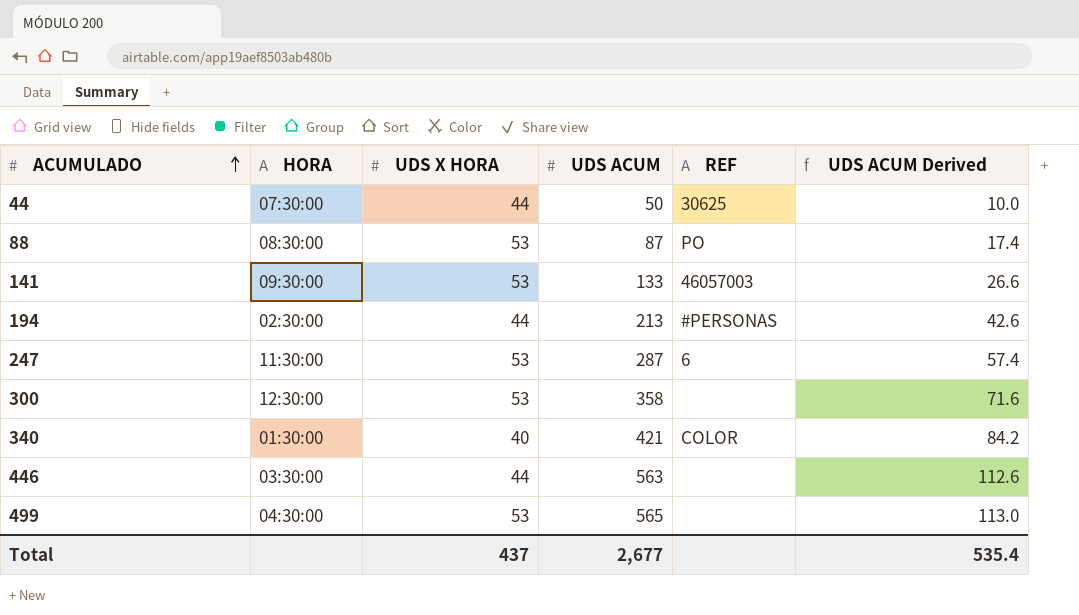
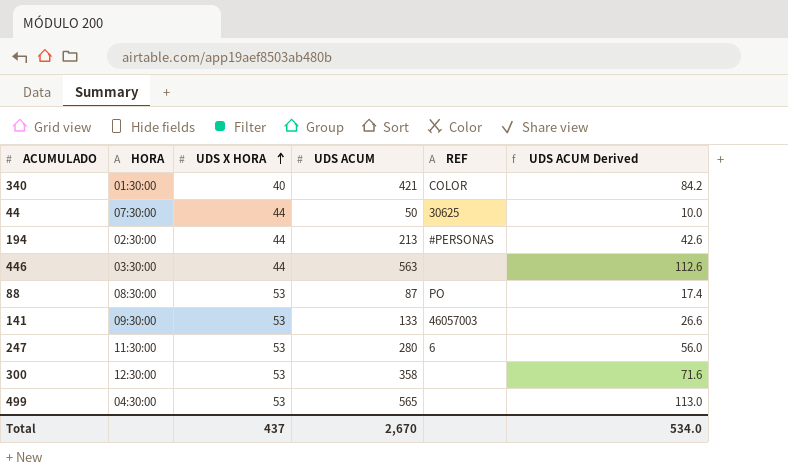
row order: ACUMULADO ascending -> UDS X HORA ascending
247 | UDS ACUM: 287 -> 280
247 | UDS ACUM Derived: 57.4 -> 56.0
Total | UDS ACUM: 2,677 -> 2,670
Total | UDS ACUM Derived: 535.4 -> 534.0

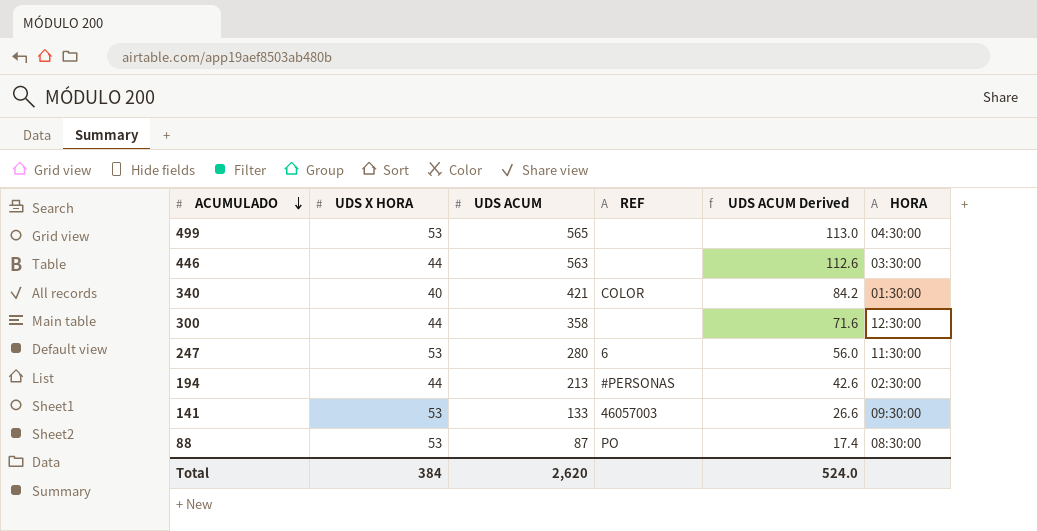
row order: UDS X HORA ascending -> ACUMULADO descending
column HORA | position: 2 -> 6
row 44: 07:30:00 | 44 | 50 | 30625 | 10.0 -> none
300 | UDS X HORA: 53 -> 44
Total | UDS X HORA: 437 -> 384
Total | UDS ACUM: 2,670 -> 2,620
Total | UDS ACUM Derived: 534.0 -> 524.0

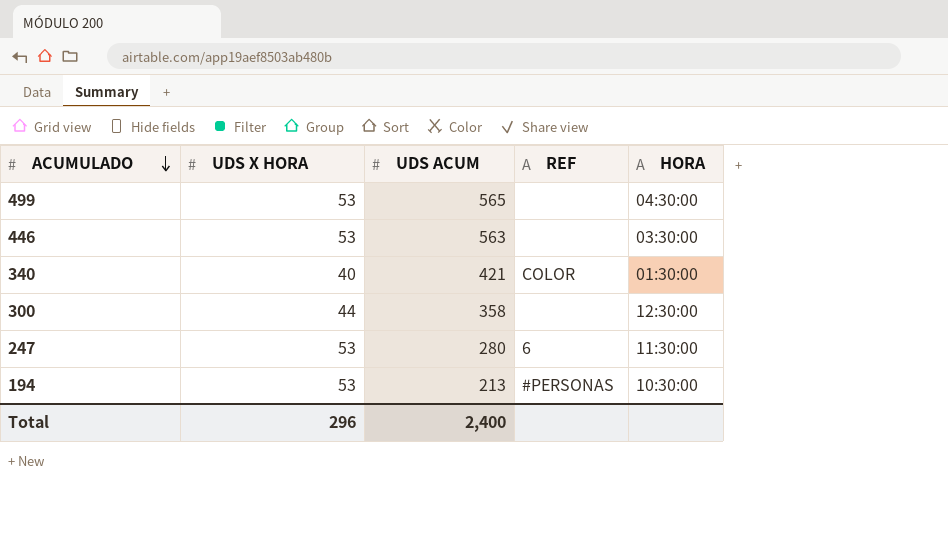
column UDS ACUM Derived | formula: [UDS ACUM] * 0.2 -> none
row 141: 53 | 133 | 46057003 | 26.6 | 09:30:00 -> none
row 88: 53 | 87 | PO | 17.4 | 08:30:00 -> none
446 | UDS X HORA: 44 -> 53
194 | UDS X HORA: 44 -> 53
194 | HORA: 02:30:00 -> 10:30:00
Total | UDS X HORA: 384 -> 296
Total | UDS ACUM: 2,620 -> 2,400

